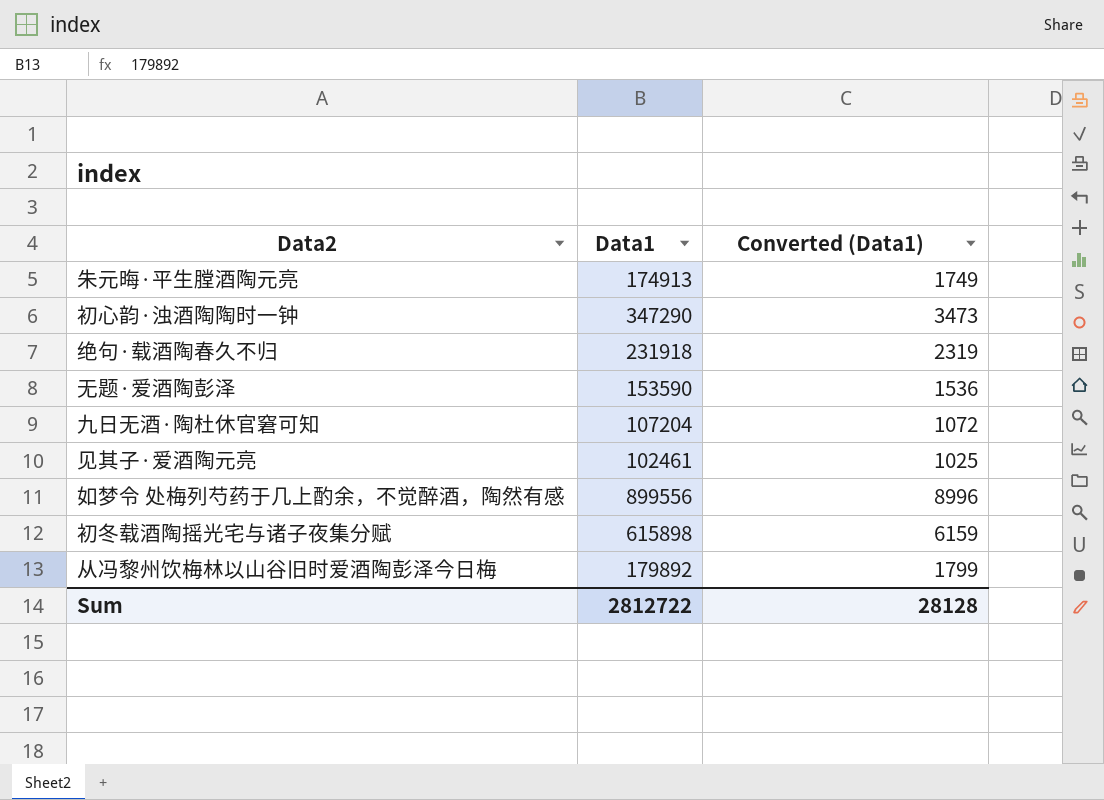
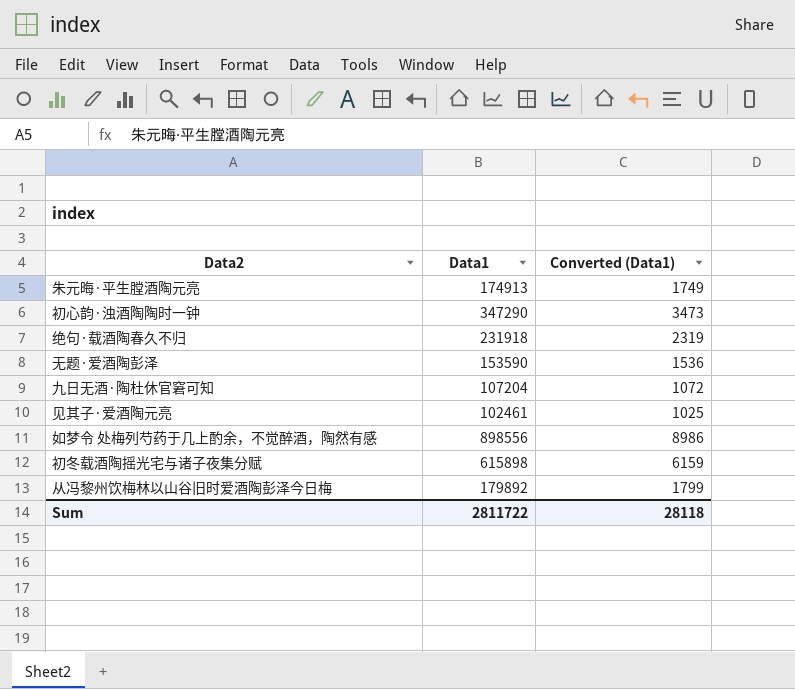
如梦令 处梅列芍药于几上酌余，不觉醉酒，陶然有感 | Data1: 899556 -> 898556
如梦令 处梅列芍药于几上酌余，不觉醉酒，陶然有感 | Converted (Data1): 8996 -> 8986
Sum | Data1: 2812722 -> 2811722
Sum | Converted (Data1): 28128 -> 28118

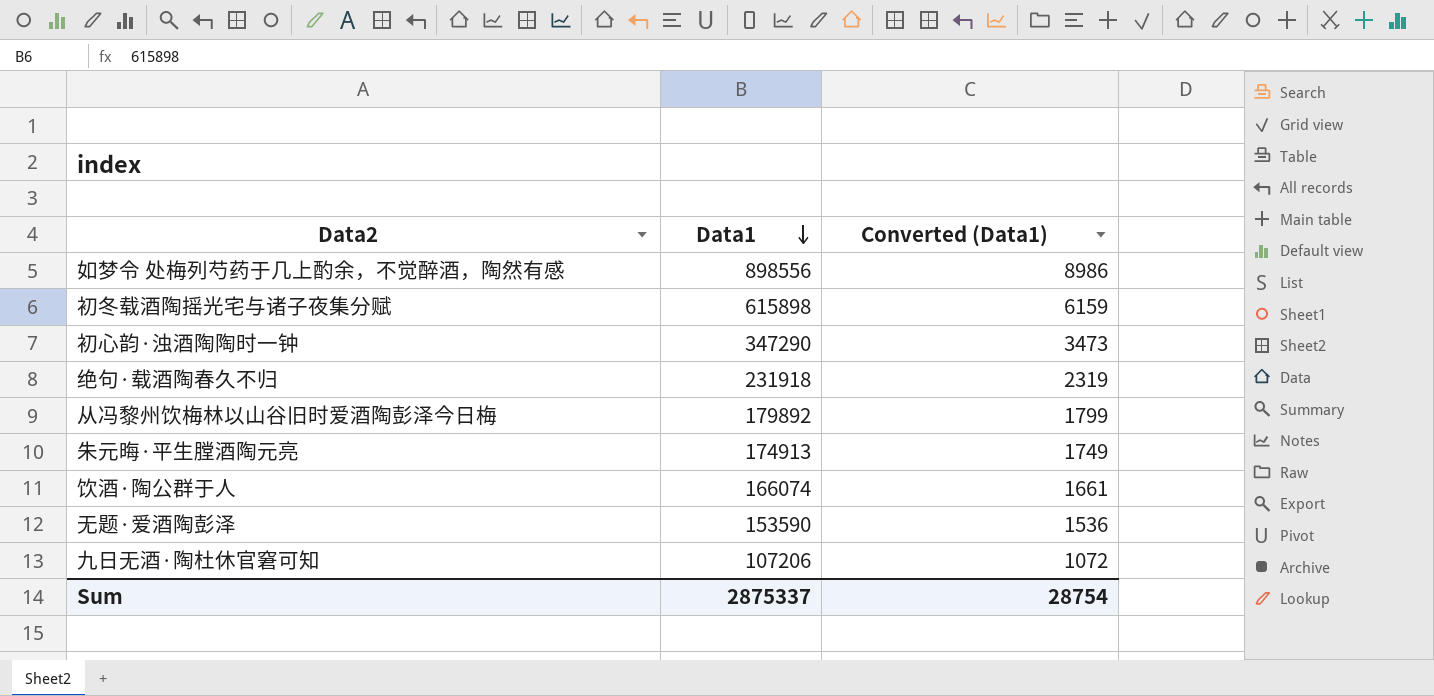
row order: none -> Data1 descending
row 见其子·爱酒陶元亮: 102461 | 1025 -> none
row 饮酒·陶公群于人: none -> 166074 | 1661
九日无酒·陶杜休官窘可知 | Data1: 107204 -> 107206
Sum | Data1: 2811722 -> 2875337
Sum | Converted (Data1): 28118 -> 28754

